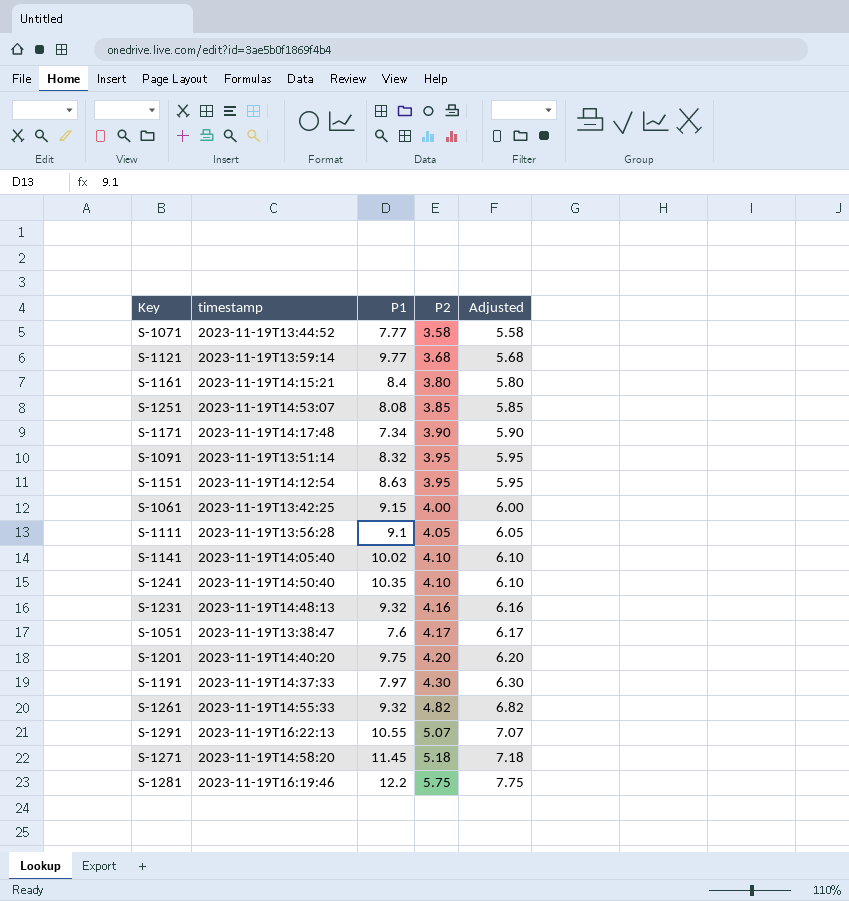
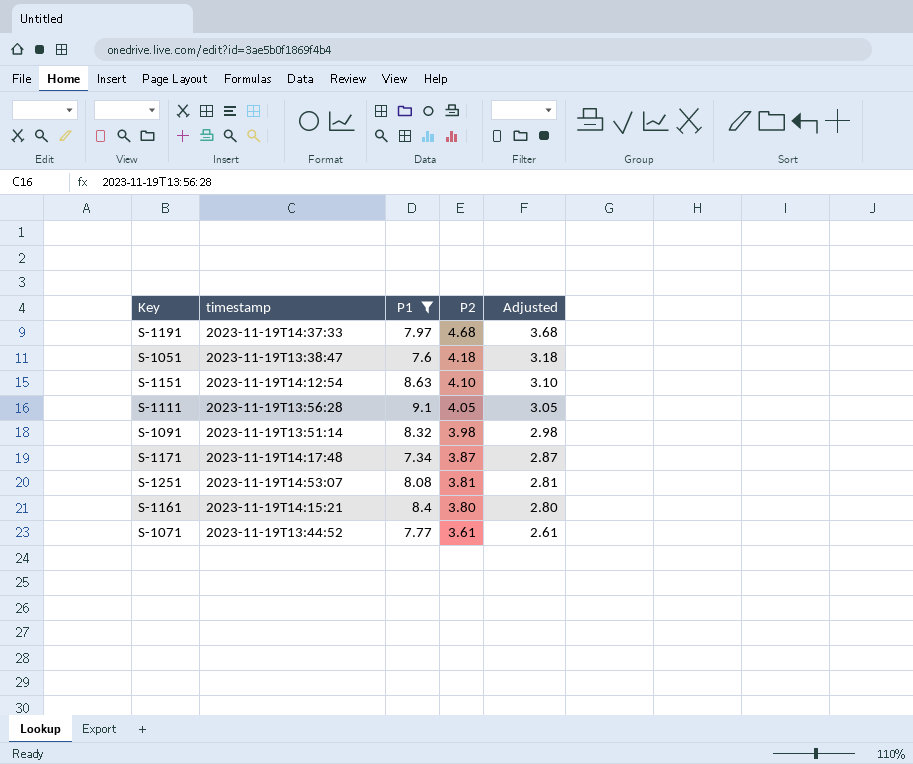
filter: none -> P1 <= 9.1
row order: P2 ascending -> P2 descending
column Adjusted | formula: [P2] + 2 -> [P2] - 1
S-1191 | P2: 4.30 -> 4.68
S-1051 | P2: 4.17 -> 4.18
S-1151 | P2: 3.95 -> 4.10
S-1091 | P2: 3.95 -> 3.98
S-1171 | P2: 3.90 -> 3.87
S-1251 | P2: 3.85 -> 3.81
S-1071 | P2: 3.58 -> 3.61

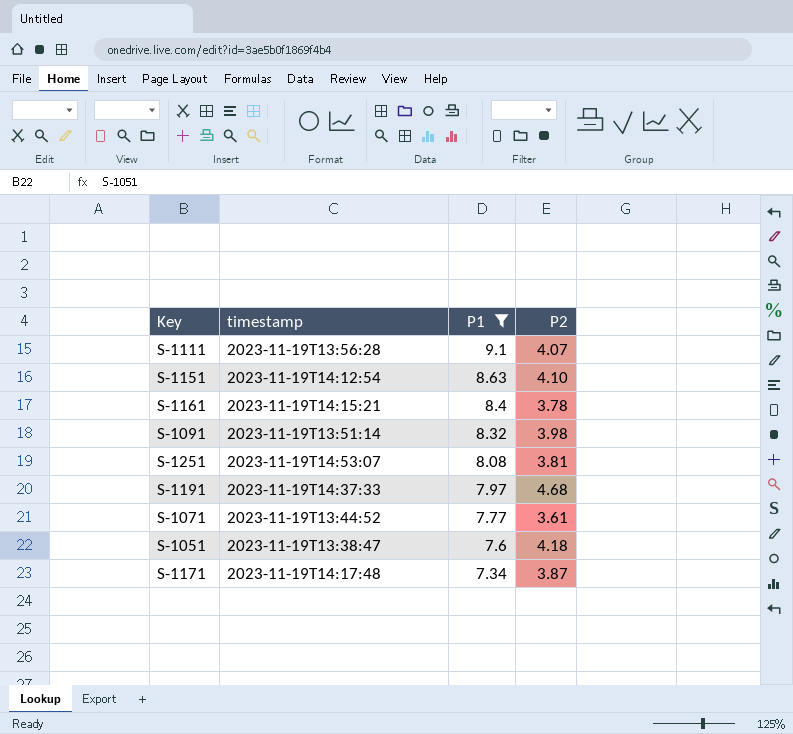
row order: P2 descending -> P1 descending
column Adjusted | formula: [P2] - 1 -> none
S-1111 | P2: 4.05 -> 4.07
S-1161 | P2: 3.80 -> 3.78

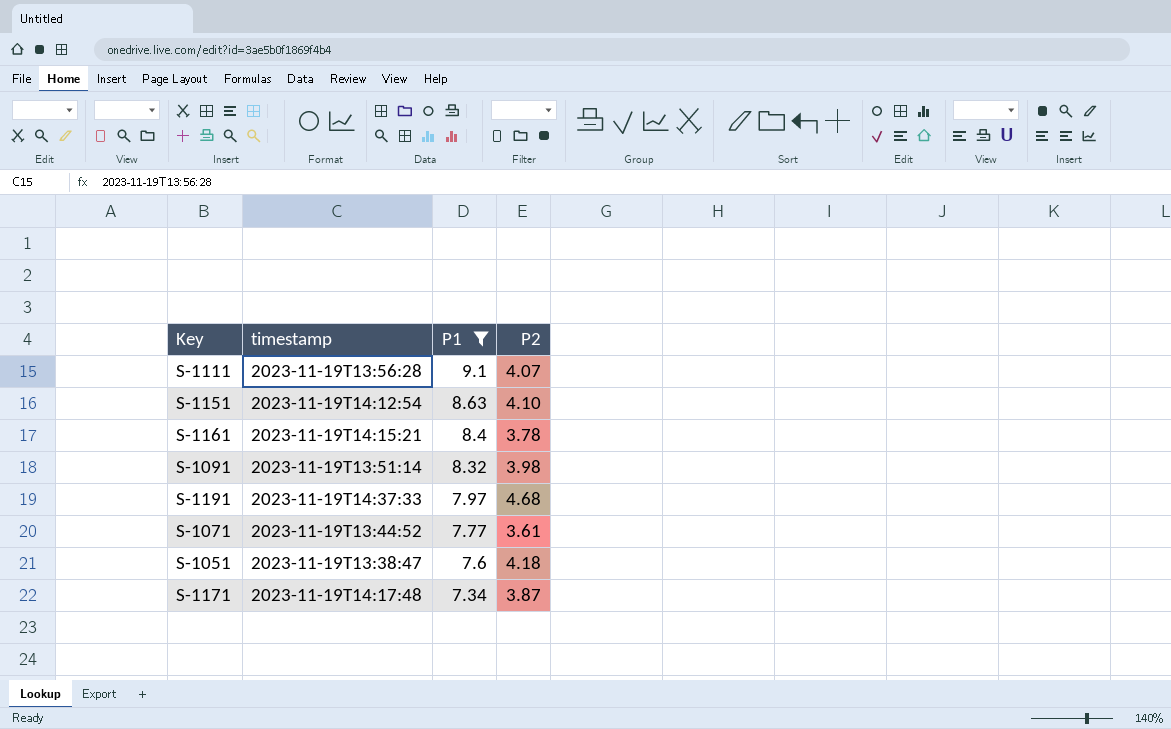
row S-1251: 2023-11-19T14:53:07 | 8.08 | 3.81 -> none

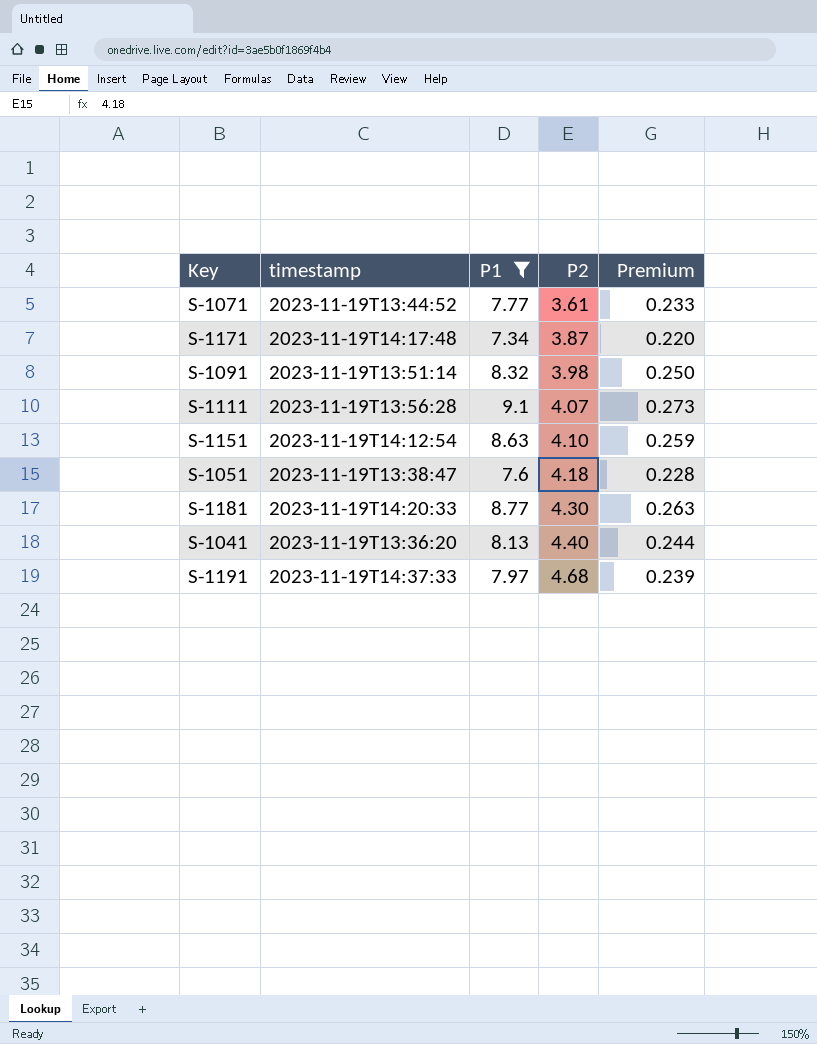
row order: P1 descending -> P2 ascending
column Premium | formula: none -> [P1] * 0.03
row S-1161: 2023-11-19T14:15:21 | 8.4 | 3.78 -> none
row S-1181: none -> 2023-11-19T14:20:33 | 8.77 | 4.30 | 0.263
row S-1041: none -> 2023-11-19T13:36:20 | 8.13 | 4.40 | 0.244

